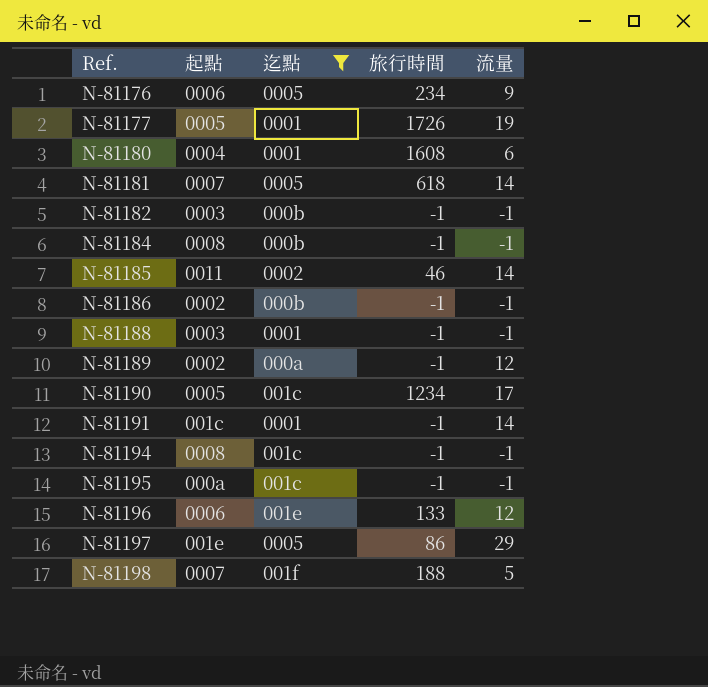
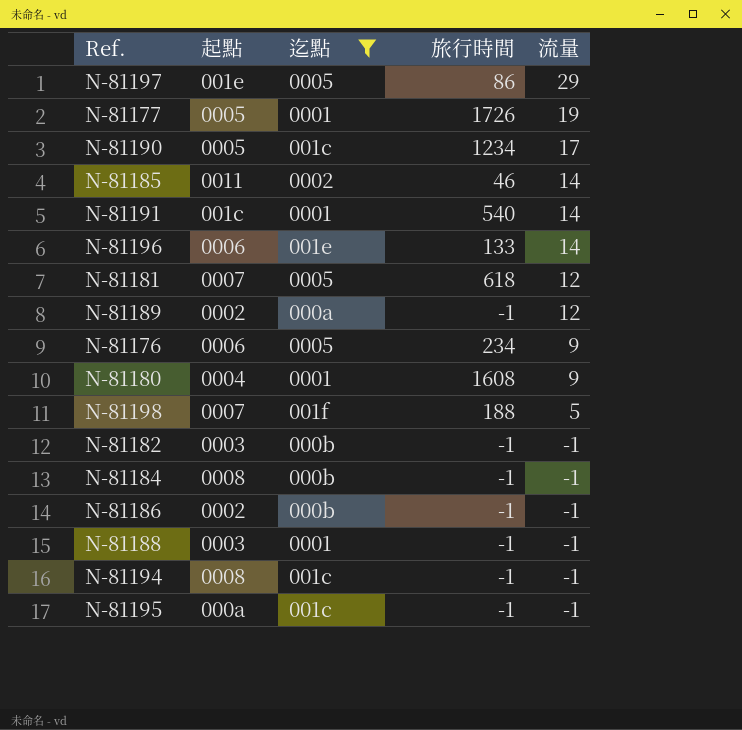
row order: Ref. ascending -> 流量 descending
N-81191 | 旅行時間: -1 -> 540
N-81196 | 流量: 12 -> 14
N-81181 | 流量: 14 -> 12
N-81180 | 流量: 6 -> 9

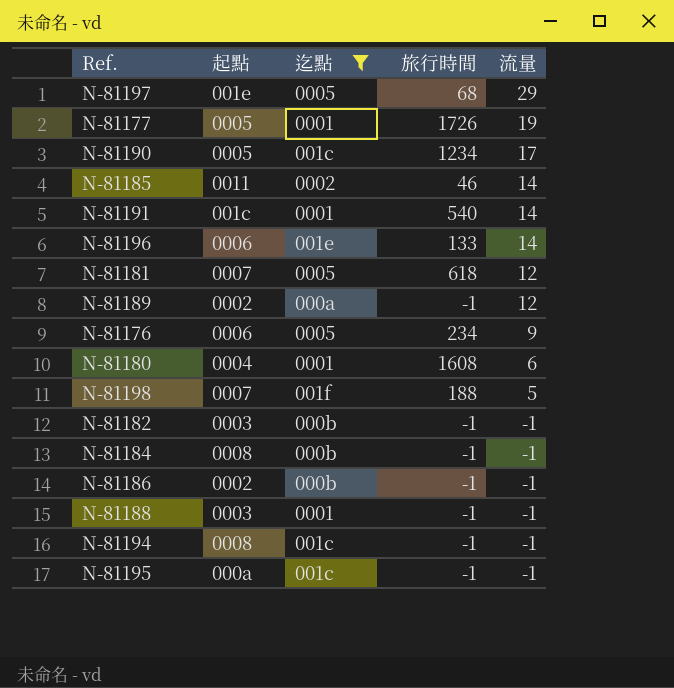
N-81197 | 旅行時間: 86 -> 68
N-81180 | 流量: 9 -> 6

